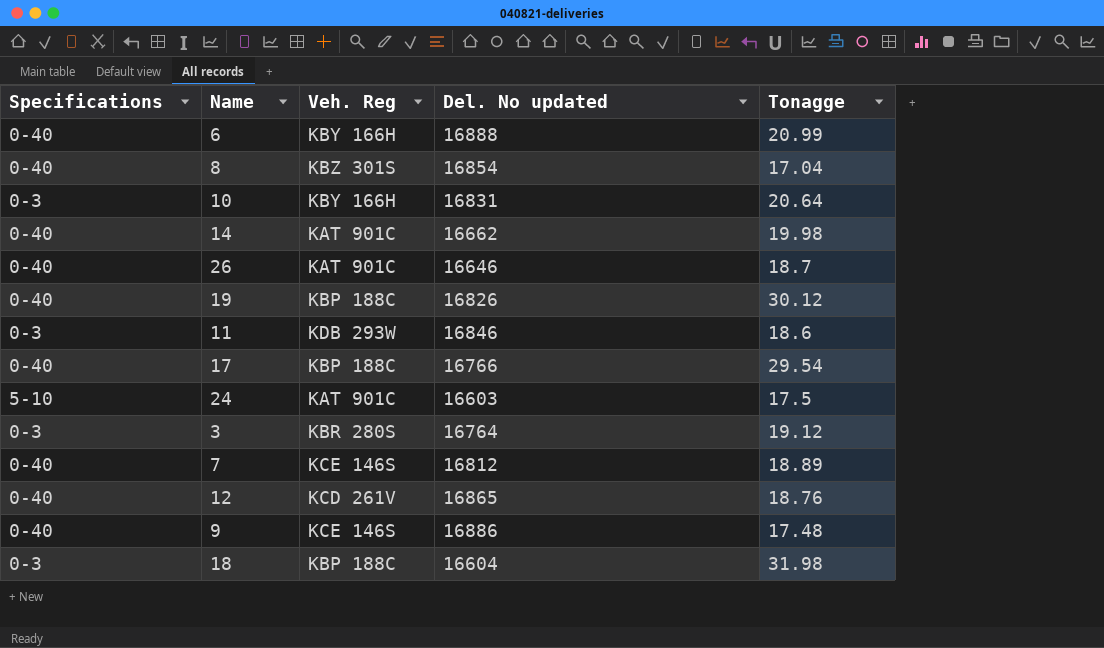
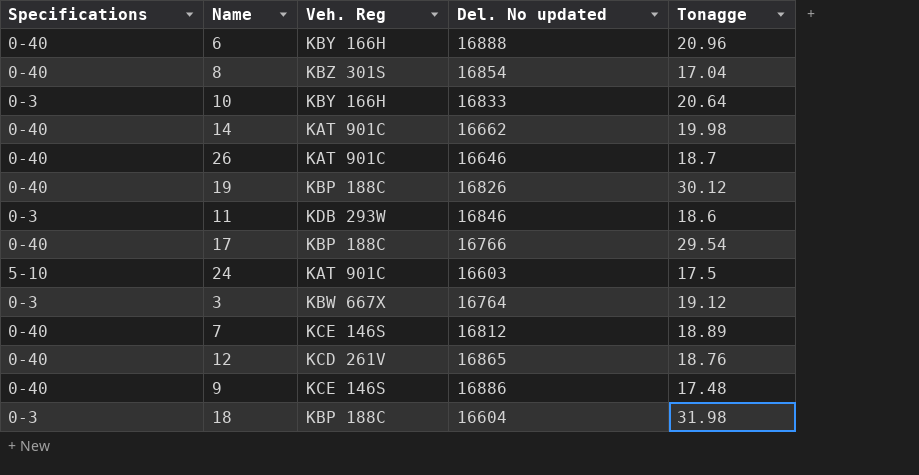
6 | Tonagge: 20.99 -> 20.96
10 | Del. No updated: 16831 -> 16833
3 | Veh. Reg: KBR 280S -> KBW 667X

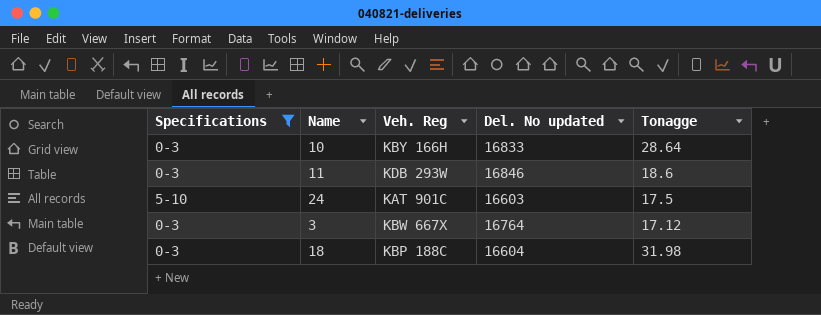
filter: none -> Specifications != 0-40
10 | Tonagge: 20.64 -> 28.64
3 | Tonagge: 19.12 -> 17.12

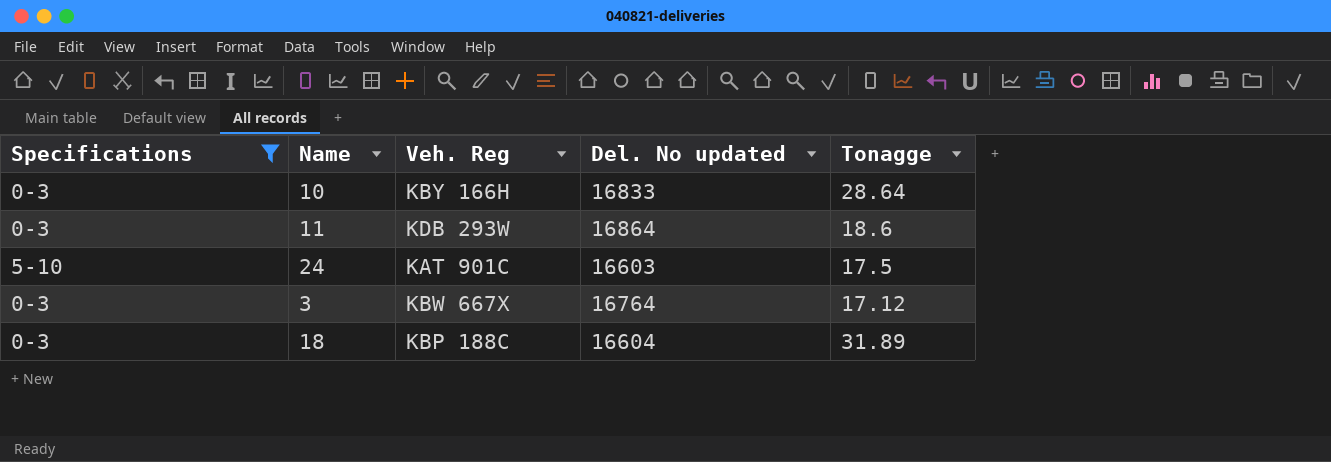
11 | Del. No updated: 16846 -> 16864
18 | Tonagge: 31.98 -> 31.89

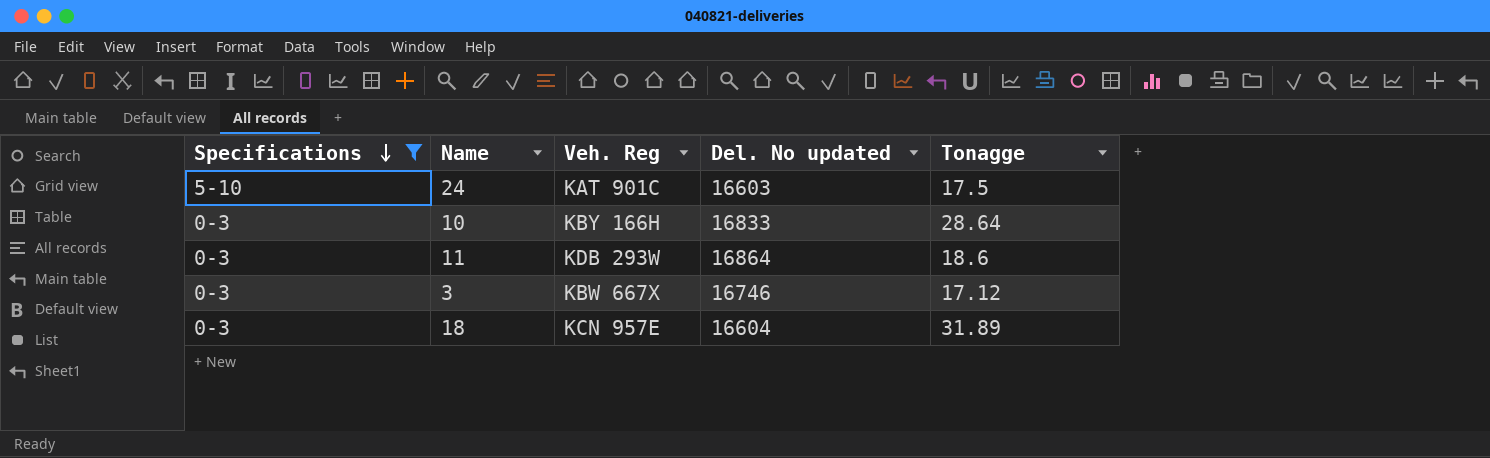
row order: none -> Specifications descending
3 | Del. No updated: 16764 -> 16746
18 | Veh. Reg: KBP 188C -> KCN 957E

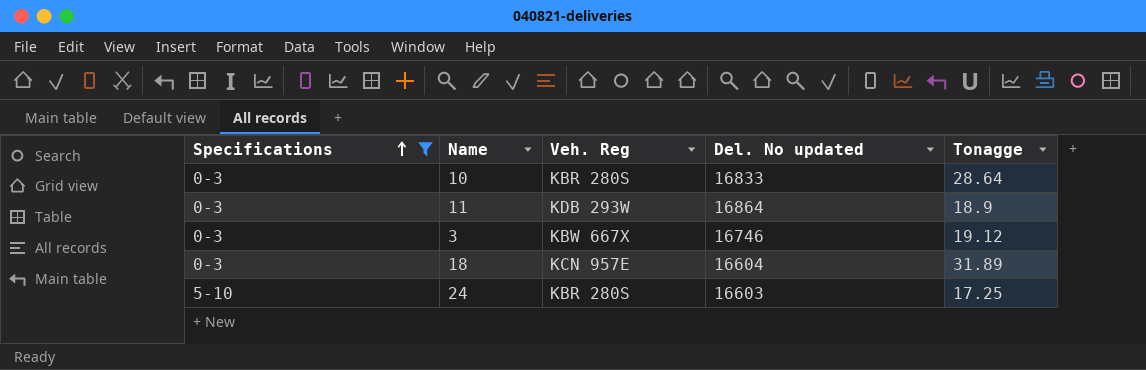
row order: Specifications descending -> Specifications ascending
10 | Veh. Reg: KBY 166H -> KBR 280S
11 | Tonagge: 18.6 -> 18.9
3 | Tonagge: 17.12 -> 19.12
24 | Veh. Reg: KAT 901C -> KBR 280S
24 | Tonagge: 17.5 -> 17.25

